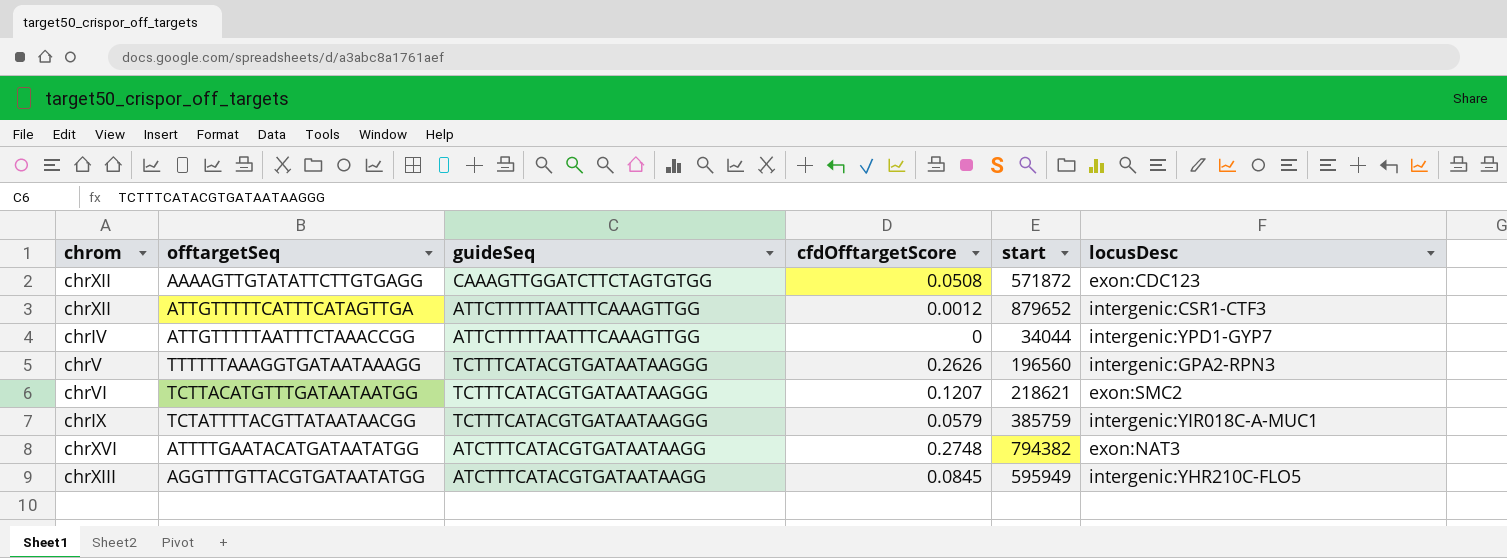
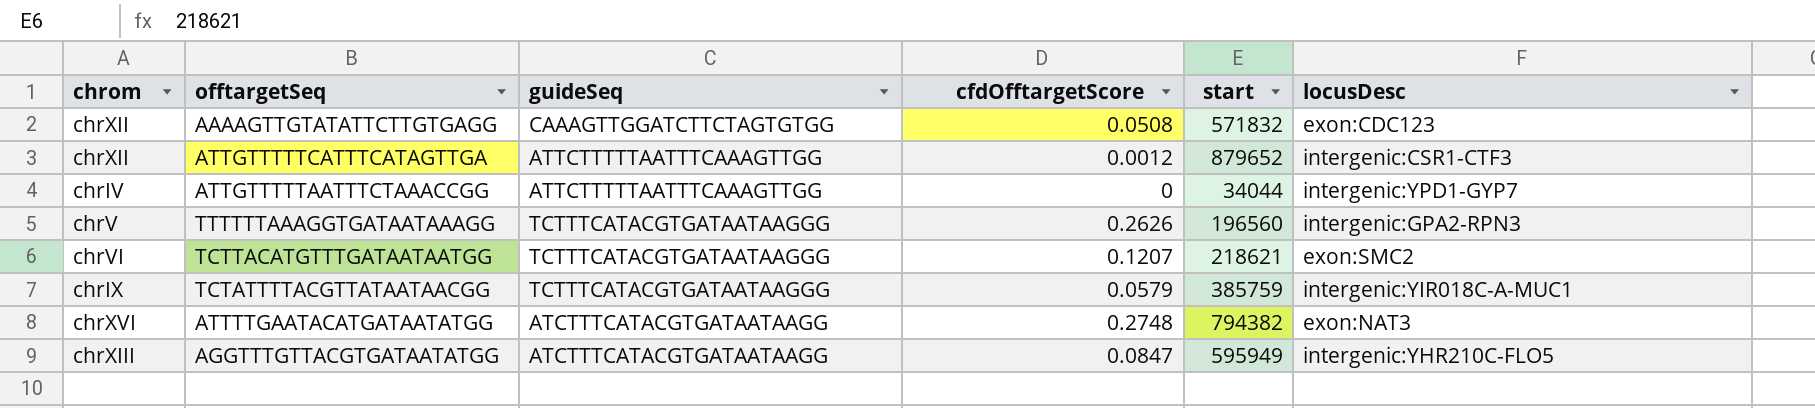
AAAAGTTGTATATTCTTGTGAGG | start: 571872 -> 571832
AGGTTTGTTACGTGATAATATGG | cfdOfftargetScore: 0.0845 -> 0.0847

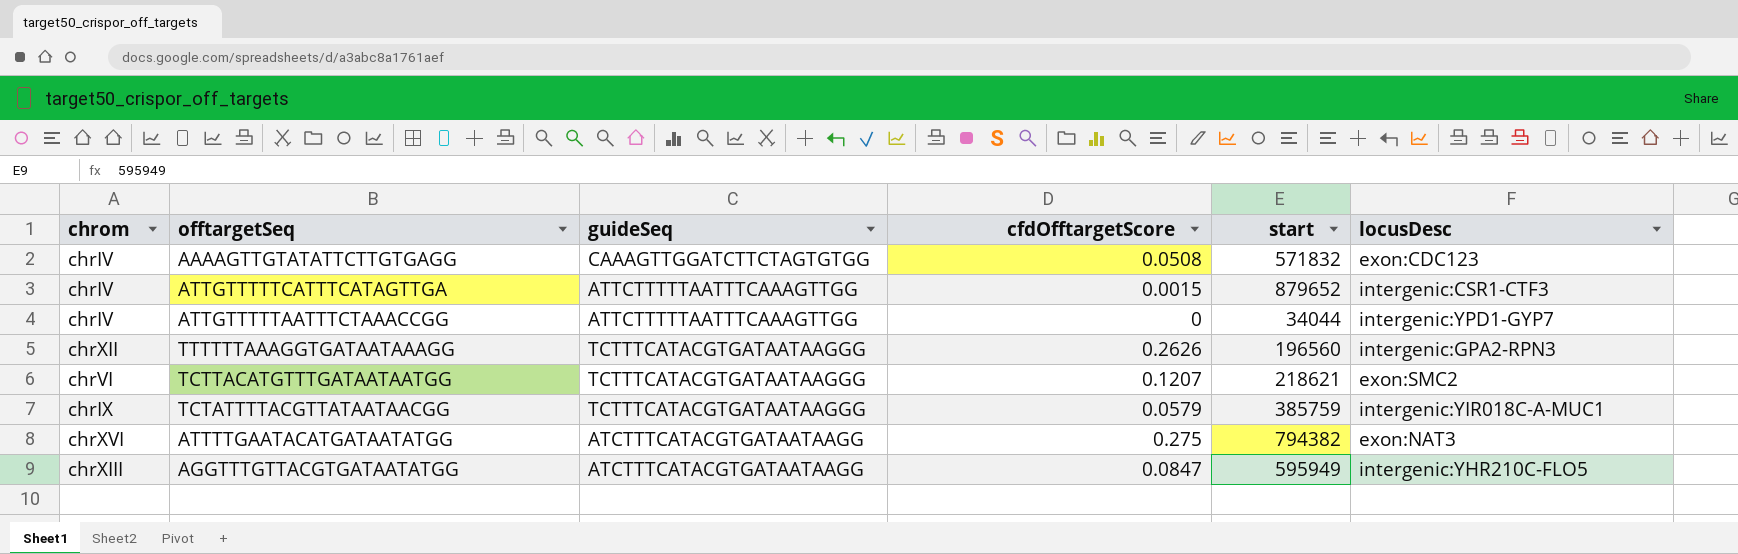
AAAAGTTGTATATTCTTGTGAGG | chrom: chrXII -> chrIV
ATTGTTTTTCATTTCATAGTTGA | chrom: chrXII -> chrIV
ATTGTTTTTCATTTCATAGTTGA | cfdOfftargetScore: 0.0012 -> 0.0015
TTTTTTAAAGGTGATAATAAAGG | chrom: chrV -> chrXII
ATTTTGAATACATGATAATATGG | cfdOfftargetScore: 0.2748 -> 0.275

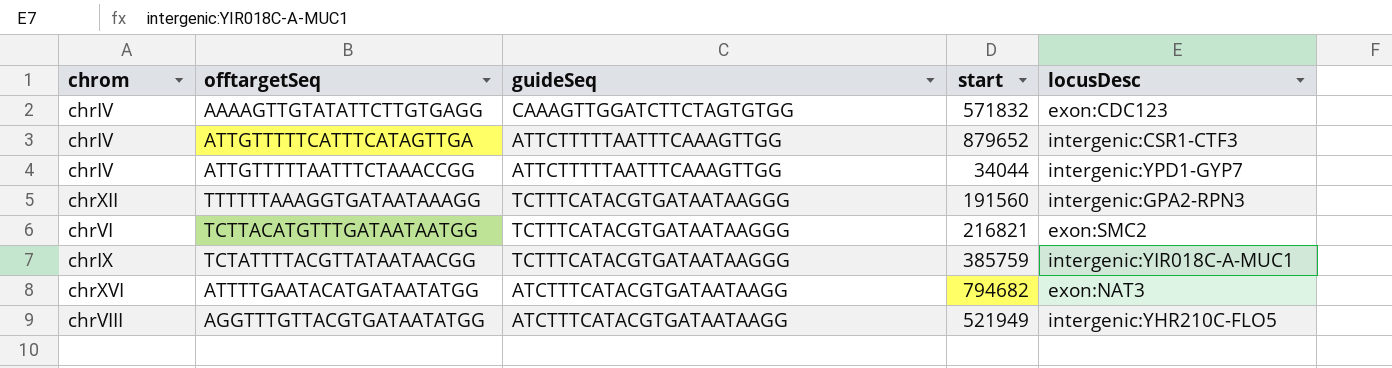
column cfdOfftargetScore | position: 4 -> none
TTTTTTAAAGGTGATAATAAAGG | start: 196560 -> 191560
TCTTACATGTTTGATAATAATGG | start: 218621 -> 216821
ATTTTGAATACATGATAATATGG | start: 794382 -> 794682
AGGTTTGTTACGTGATAATATGG | chrom: chrXIII -> chrVIII
AGGTTTGTTACGTGATAATATGG | start: 595949 -> 521949

